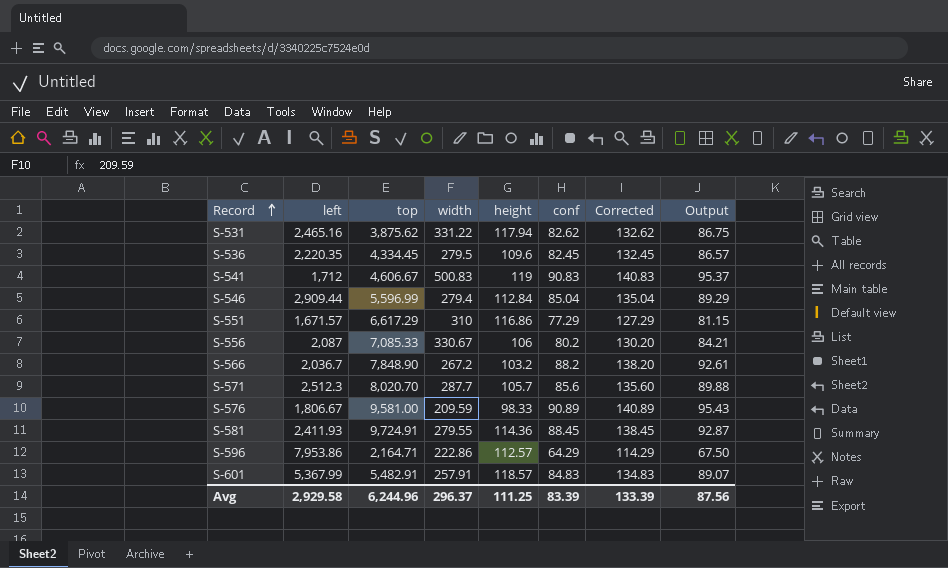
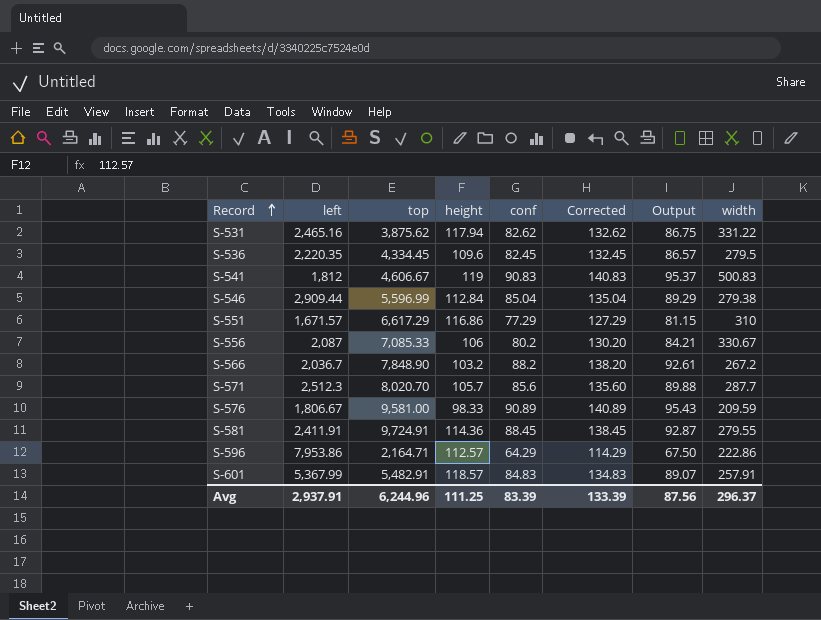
column width | position: 4 -> 8
S-541 | left: 1,712 -> 1,812
S-546 | width: 279.4 -> 279.38
S-581 | left: 2,411.93 -> 2,411.91
Avg | left: 2,929.58 -> 2,937.91

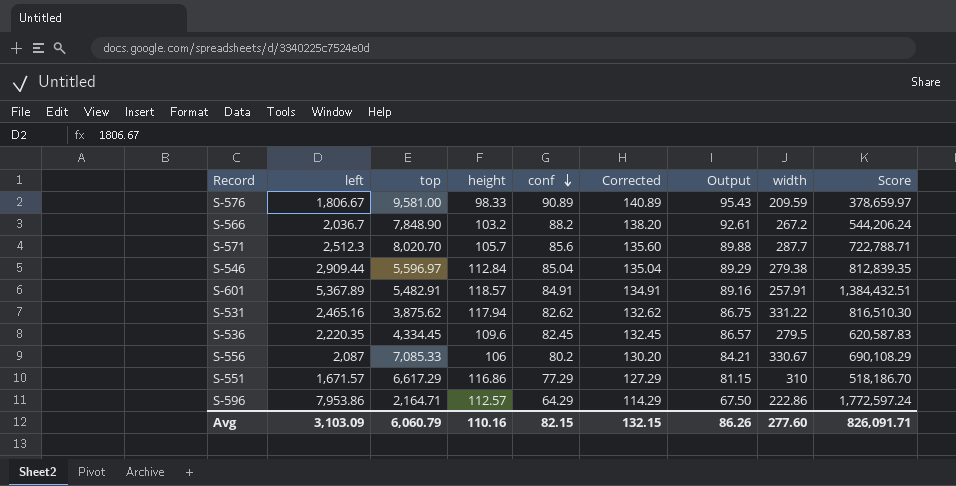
row order: Record ascending -> conf descending
column Score | formula: none -> [left] * [width]
row S-541: 1,812 | 4,606.67 | 119 | 90.83 | 140.83 | 95.37 | 500.83 -> none
row S-581: 2,411.91 | 9,724.91 | 114.36 | 88.45 | 138.45 | 92.87 | 279.55 -> none
S-546 | top: 5,596.99 -> 5,596.97
S-601 | left: 5,367.99 -> 5,367.89
S-601 | conf: 84.83 -> 84.91
S-601 | Corrected: 134.83 -> 134.91
S-601 | Output: 89.07 -> 89.16
Avg | left: 2,937.91 -> 3,103.09
Avg | top: 6,244.96 -> 6,060.79
Avg | height: 111.25 -> 110.16
Avg | conf: 83.39 -> 82.15
Avg | Corrected: 133.39 -> 132.15
Avg | Output: 87.56 -> 86.26
Avg | width: 296.37 -> 277.60

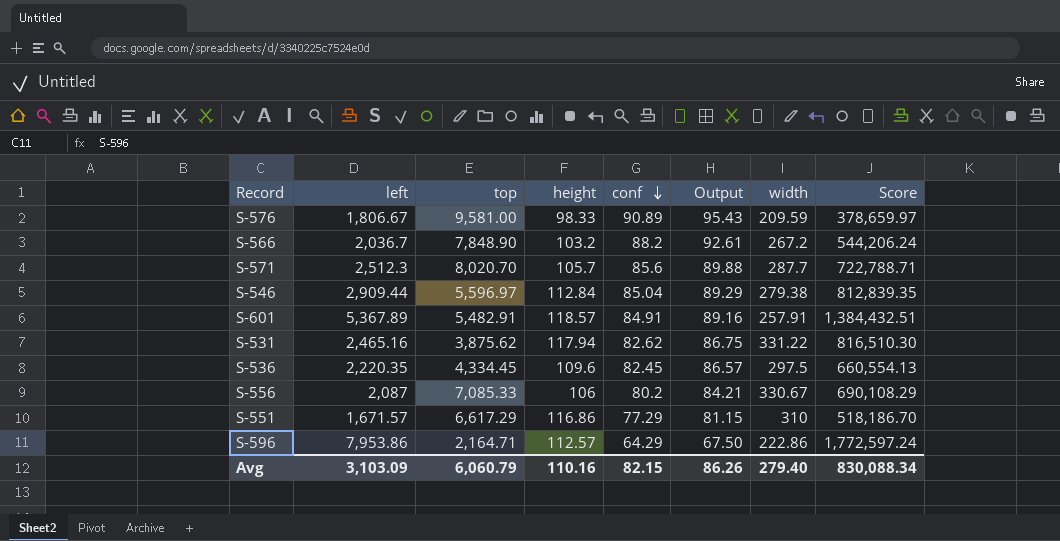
column Corrected | formula: [conf] + 50 -> none
S-536 | width: 279.5 -> 297.5
S-536 | Score: 620,587.83 -> 660,554.13
Avg | width: 277.60 -> 279.40
Avg | Score: 826,091.71 -> 830,088.34

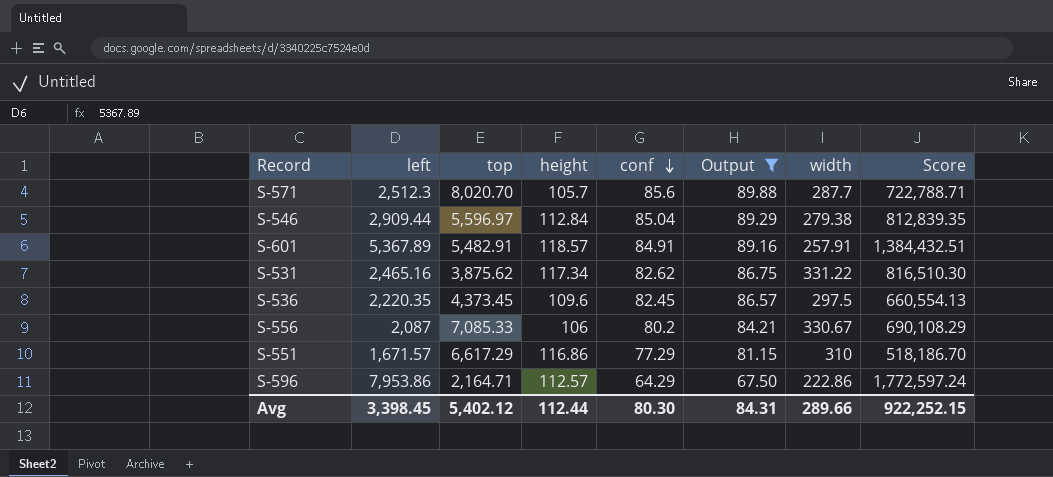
filter: none -> Output <= 89.88
S-531 | height: 117.94 -> 117.34
S-536 | top: 4,334.45 -> 4,373.45
Avg | left: 3,103.09 -> 3,398.45
Avg | top: 6,060.79 -> 5,402.12
Avg | height: 110.16 -> 112.44
Avg | conf: 82.15 -> 80.30
Avg | Output: 86.26 -> 84.31
Avg | width: 279.40 -> 289.66
Avg | Score: 830,088.34 -> 922,252.15

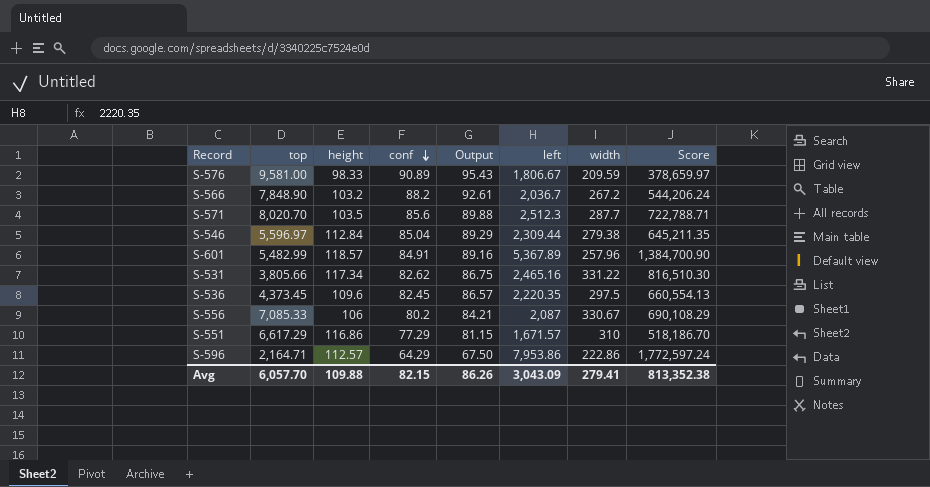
filter: Output <= 89.88 -> none
column left | position: 2 -> 6
S-571 | height: 105.7 -> 103.5
S-546 | left: 2,909.44 -> 2,309.44
S-546 | Score: 812,839.35 -> 645,211.35
S-601 | top: 5,482.91 -> 5,482.99
S-601 | width: 257.91 -> 257.96
S-601 | Score: 1,384,432.51 -> 1,384,700.90
S-531 | top: 3,875.62 -> 3,805.66
Avg | top: 5,402.12 -> 6,057.70
Avg | height: 112.44 -> 109.88
Avg | conf: 80.30 -> 82.15
Avg | Output: 84.31 -> 86.26
Avg | left: 3,398.45 -> 3,043.09
Avg | width: 289.66 -> 279.41
Avg | Score: 922,252.15 -> 813,352.38

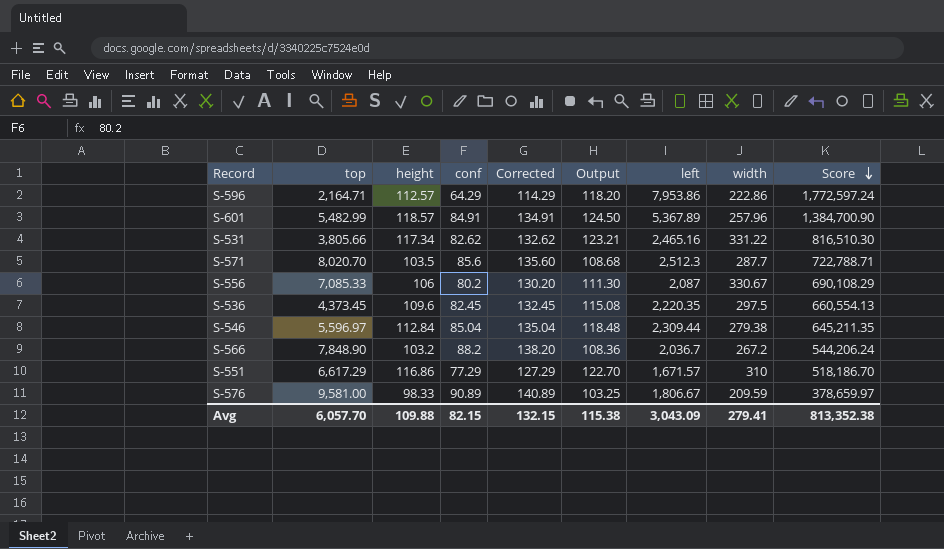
row order: conf descending -> Score descending
column Corrected | formula: none -> [conf] + 50
column Output | formula: [conf] * 1.05 -> [height] * 1.05
Avg | Output: 86.26 -> 115.38

